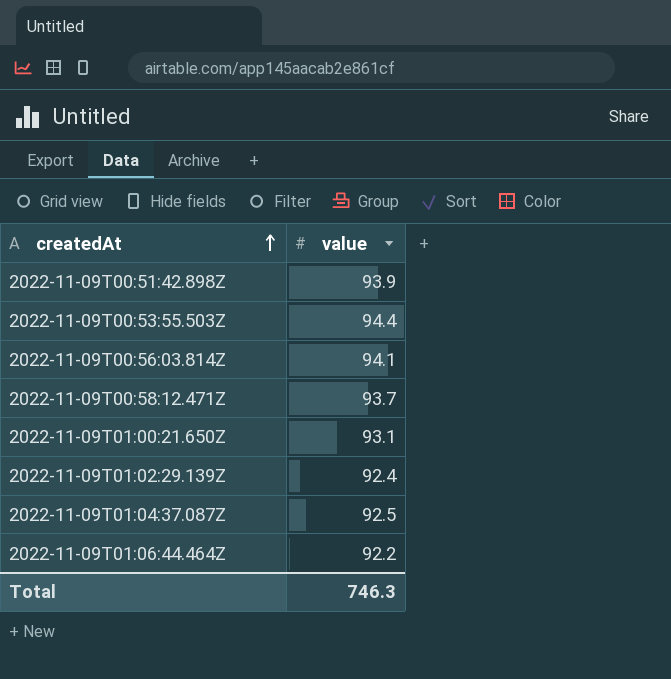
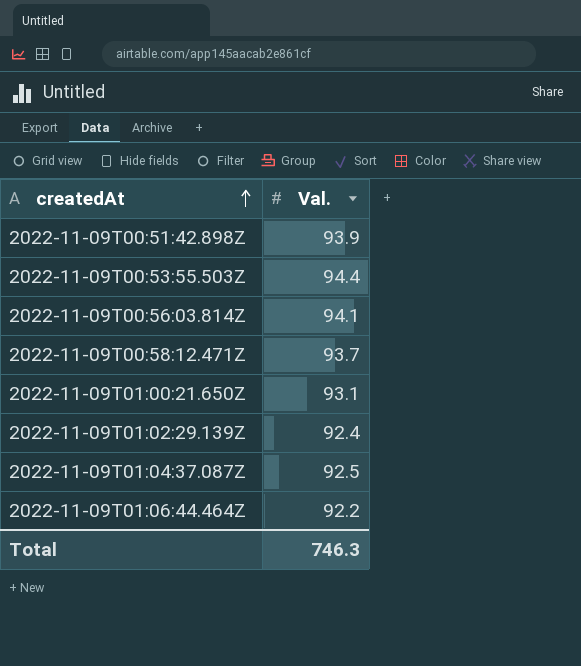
column name: value -> Val.

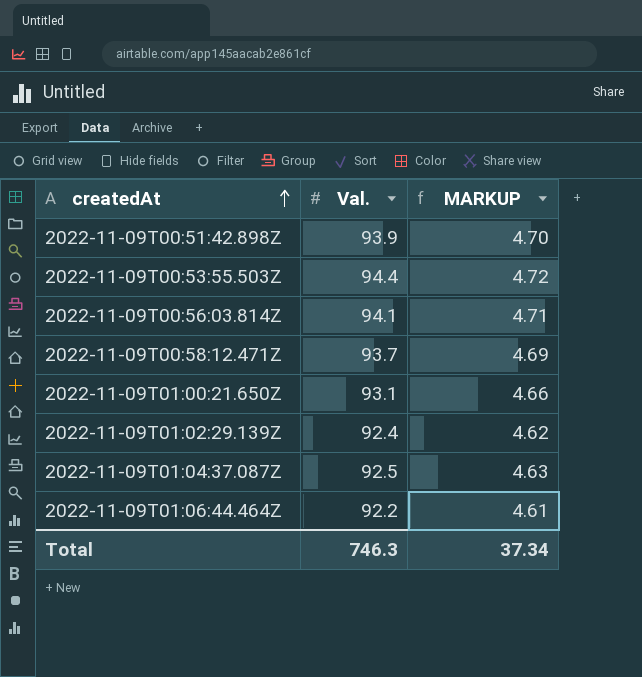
column MARKUP | formula: none -> [Val.] * 0.05

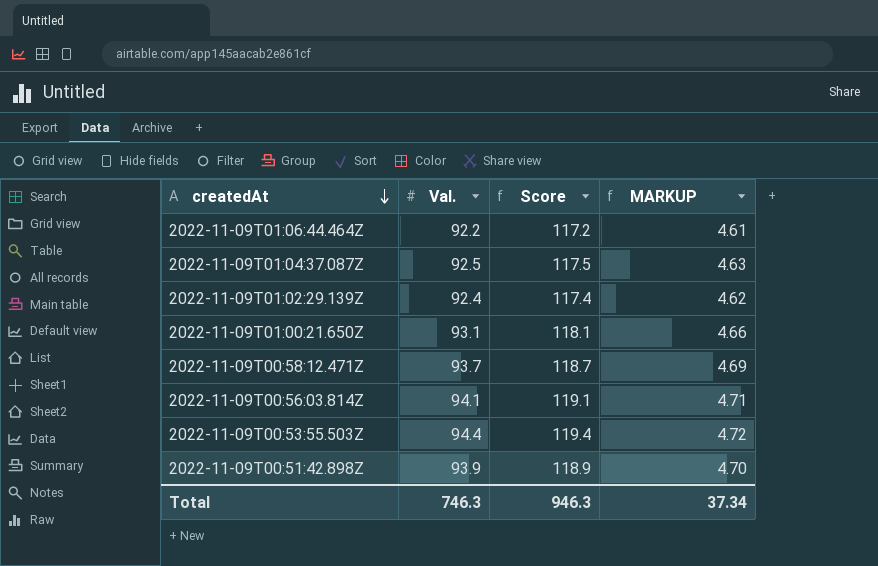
row order: createdAt ascending -> createdAt descending
column Score | formula: none -> [Val.] + 25

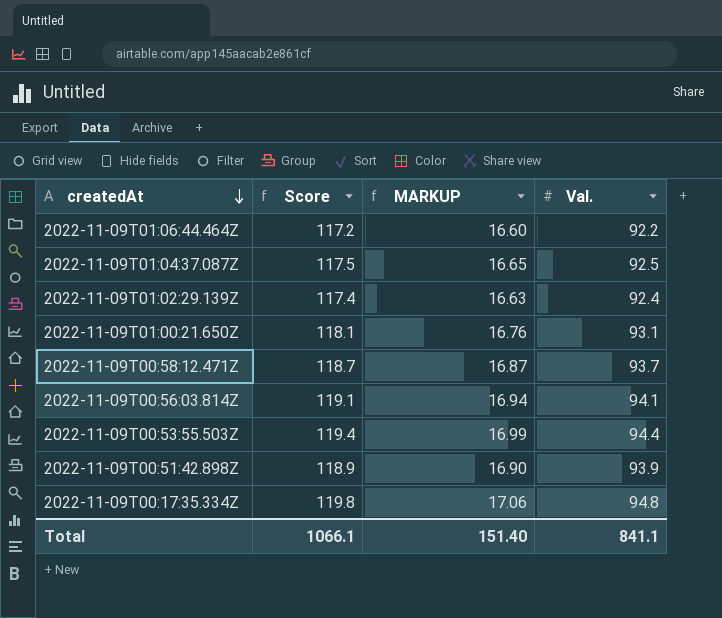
column MARKUP | formula: [Val.] * 0.05 -> [Val.] * 0.18
column Val. | position: 2 -> 4
row 2022-11-09T00:17:35.334Z: none -> 119.8 | 17.06 | 94.8
Total | Score: 946.3 -> 1066.1
Total | MARKUP: 37.34 -> 151.40
Total | Val.: 746.3 -> 841.1

